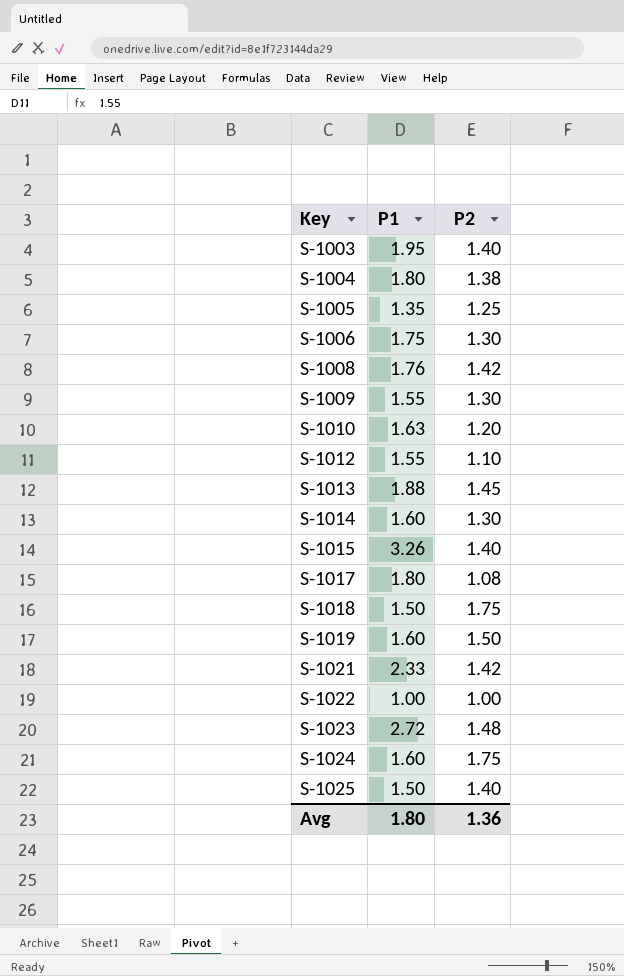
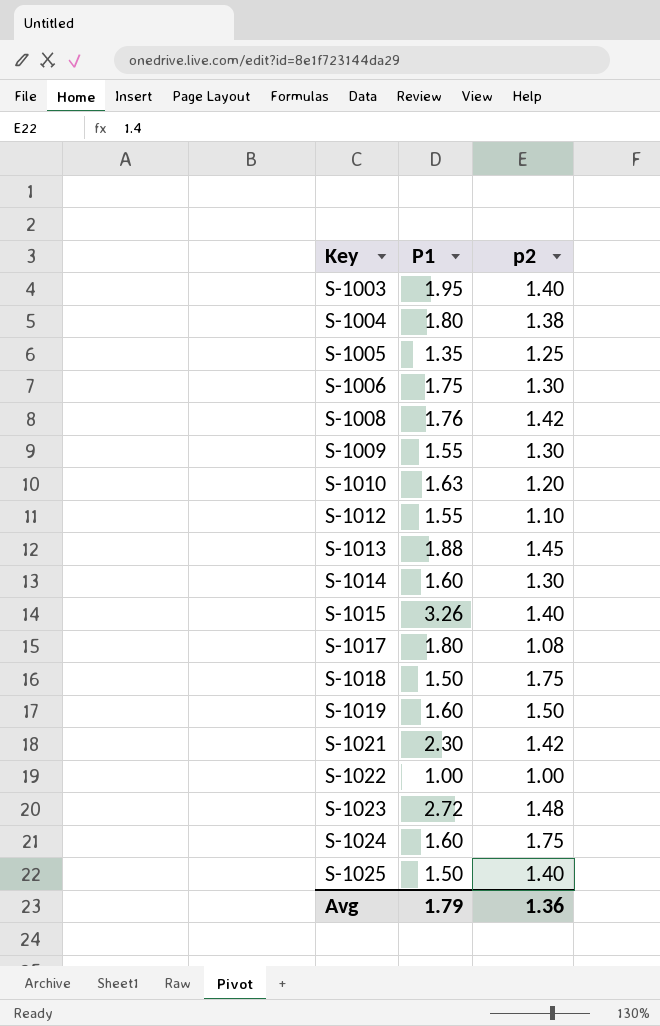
column name: P2 -> p2
S-1021 | P1: 2.33 -> 2.30
Avg | P1: 1.80 -> 1.79

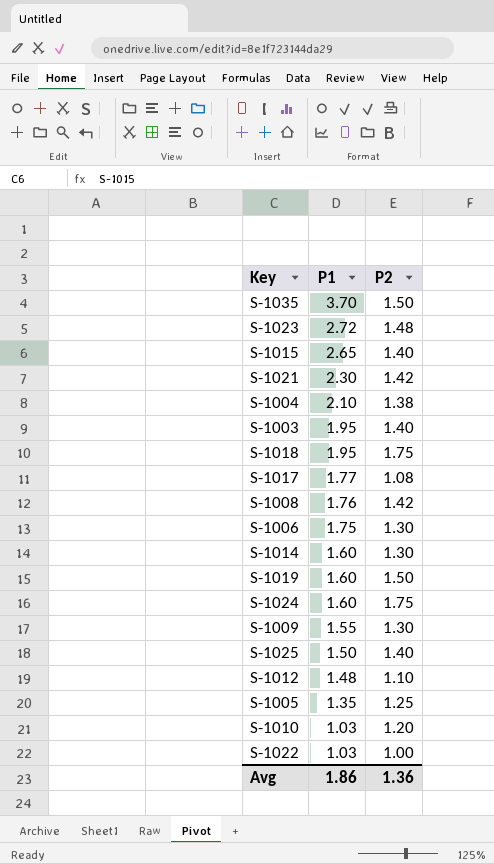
row order: Key ascending -> P1 descending
column name: p2 -> P2
row S-1013: 1.88 | 1.45 -> none
row S-1035: none -> 3.70 | 1.50
S-1015 | P1: 3.26 -> 2.65
S-1004 | P1: 1.80 -> 2.10
S-1018 | P1: 1.50 -> 1.95
S-1017 | P1: 1.80 -> 1.77
S-1012 | P1: 1.55 -> 1.48
S-1010 | P1: 1.63 -> 1.03
S-1022 | P1: 1.00 -> 1.03
Avg | P1: 1.79 -> 1.86

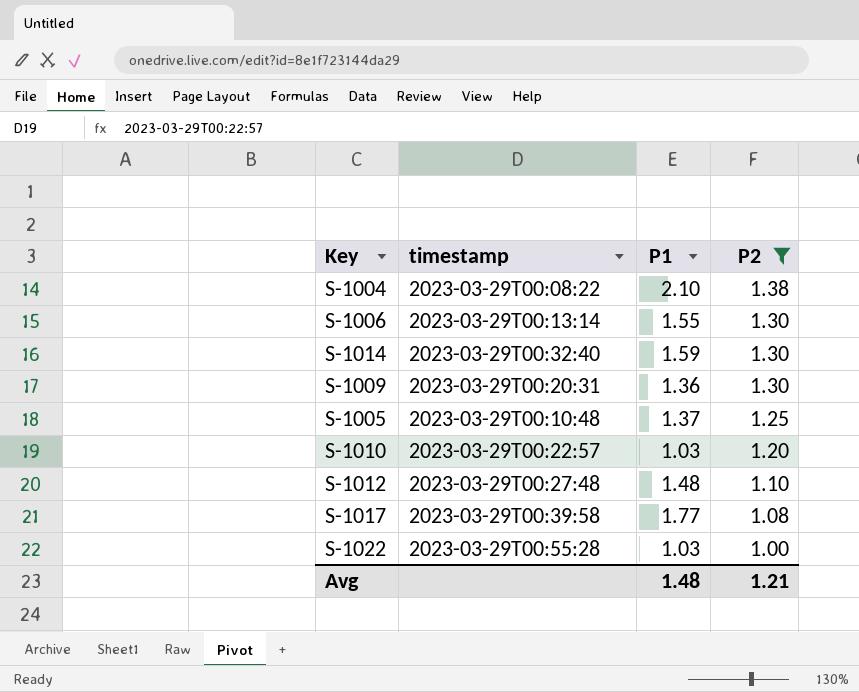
filter: none -> P2 <= 1.38
row order: P1 descending -> P2 descending
column timestamp | position: none -> 2
S-1006 | P1: 1.75 -> 1.55
S-1014 | P1: 1.60 -> 1.59
S-1009 | P1: 1.55 -> 1.36
S-1005 | P1: 1.35 -> 1.37
Avg | P1: 1.86 -> 1.48
Avg | P2: 1.36 -> 1.21

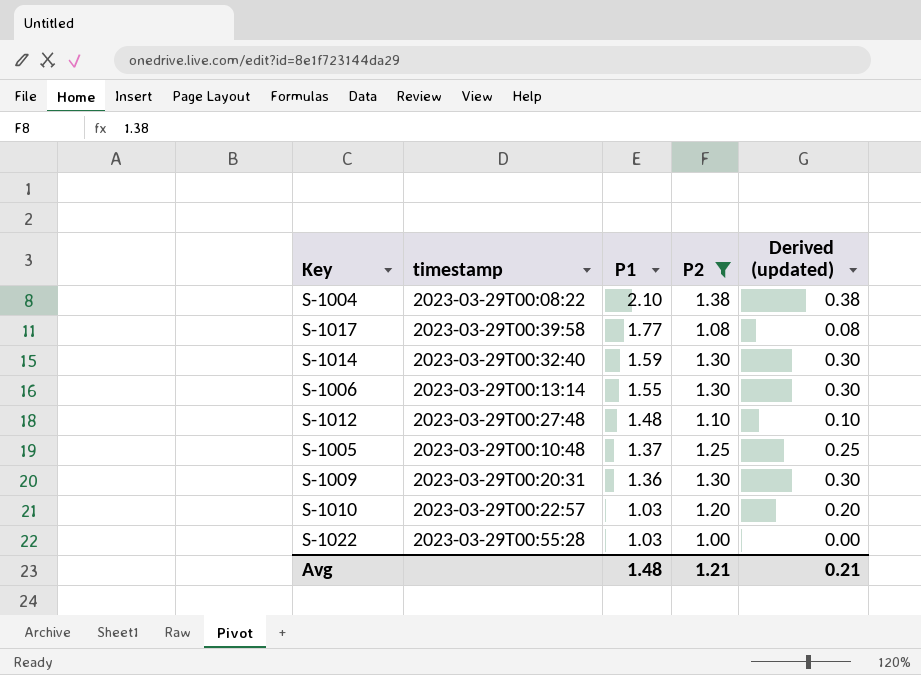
row order: P2 descending -> P1 descending
column Derived (updated) | formula: none -> [P2] - 1

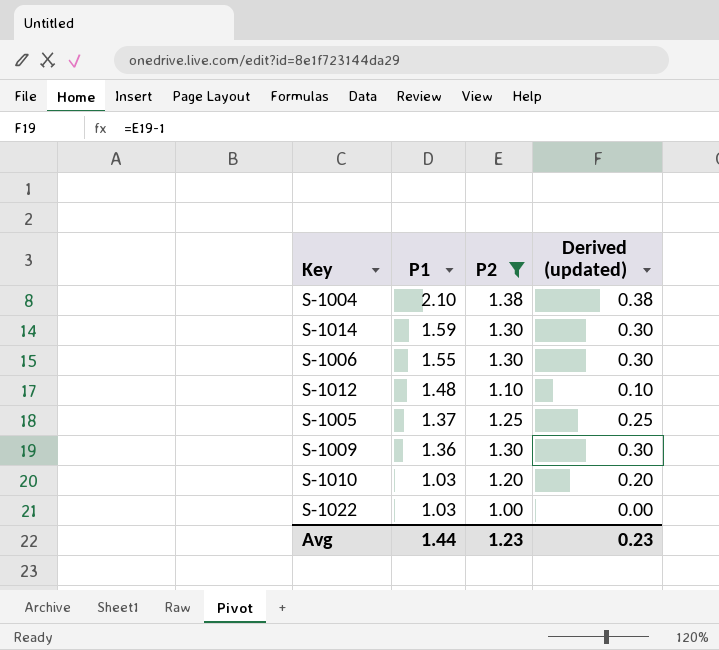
column timestamp | position: 2 -> none
row S-1017: 2023-03-29T00:39:58 | 1.77 | 1.08 | 0.08 -> none
Avg | P1: 1.48 -> 1.44
Avg | P2: 1.21 -> 1.23
Avg | Derived (updated): 0.21 -> 0.23

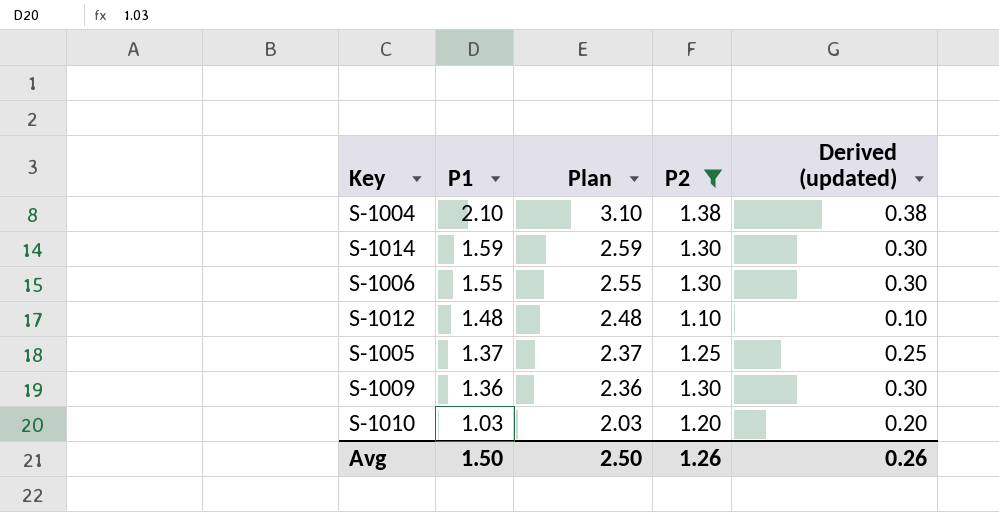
column Plan | formula: none -> [P1] + 1
row S-1022: 1.03 | 1.00 | 0.00 -> none
Avg | P1: 1.44 -> 1.50
Avg | P2: 1.23 -> 1.26
Avg | Derived (updated): 0.23 -> 0.26

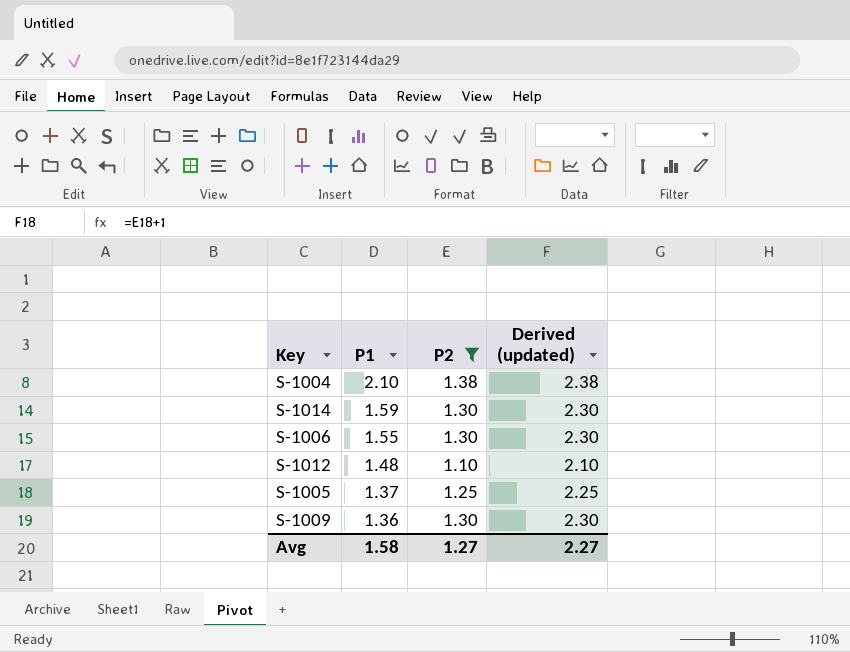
column Plan | formula: [P1] + 1 -> none
column Derived (updated) | formula: [P2] - 1 -> [P2] + 1
row S-1010: 1.03 | 2.03 | 1.20 | 0.20 -> none
Avg | P1: 1.50 -> 1.58
Avg | P2: 1.26 -> 1.27
Avg | Derived (updated): 0.26 -> 2.27

